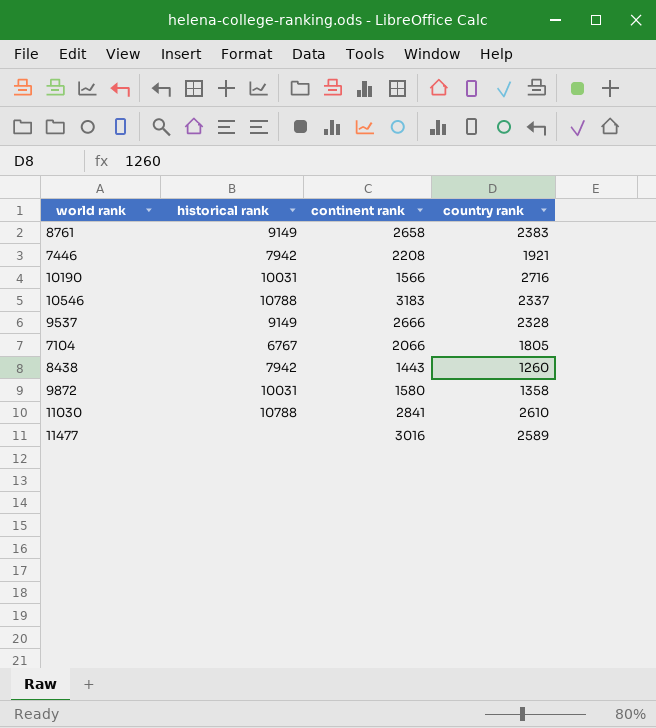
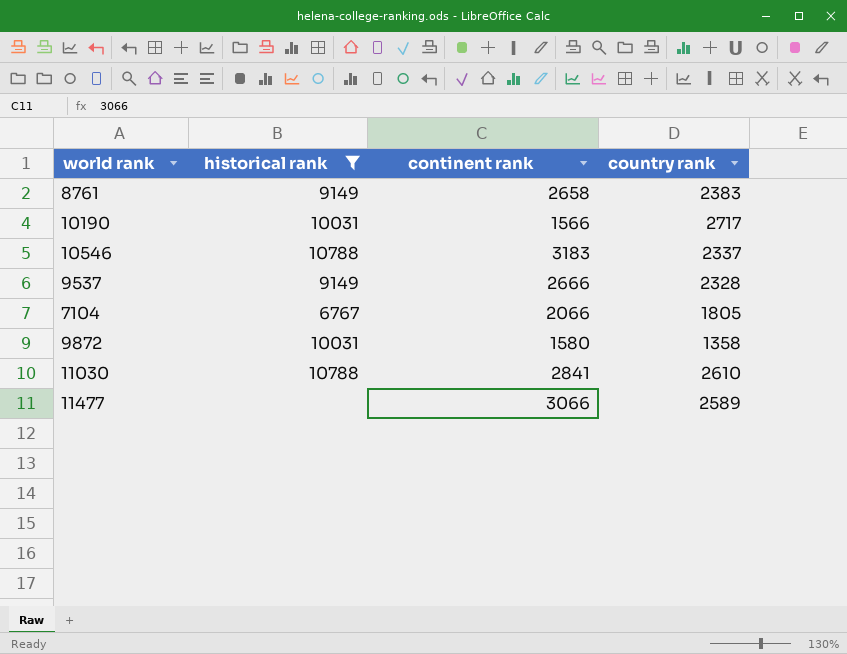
filter: none -> historical rank != 7942
10190 | country rank: 2716 -> 2717
11477 | continent rank: 3016 -> 3066

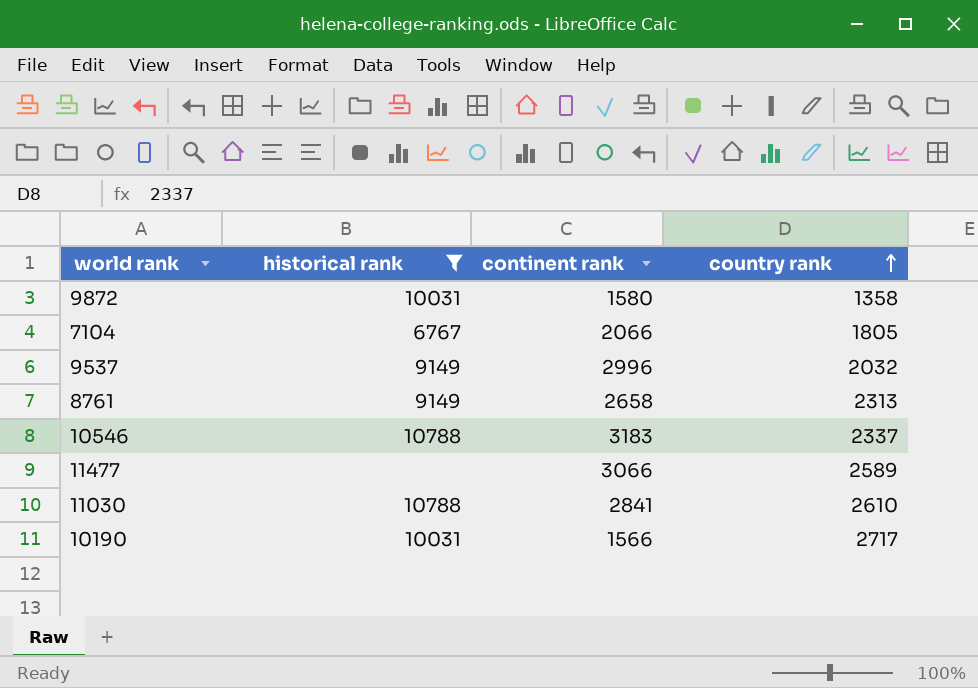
row order: none -> country rank ascending
9537 | continent rank: 2666 -> 2996
9537 | country rank: 2328 -> 2032
8761 | country rank: 2383 -> 2313

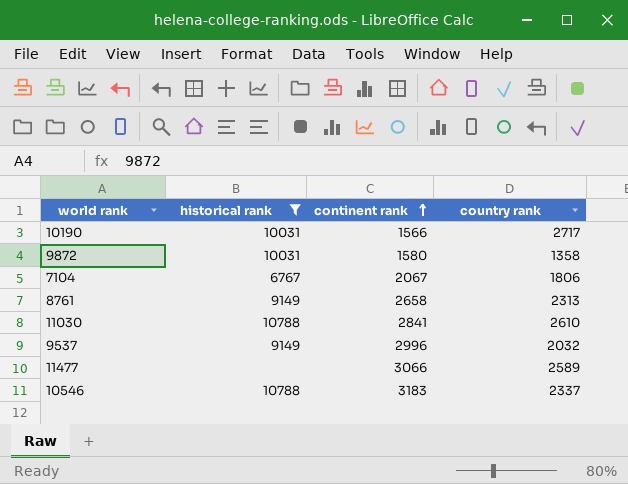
row order: country rank ascending -> continent rank ascending
7104 | continent rank: 2066 -> 2067
7104 | country rank: 1805 -> 1806

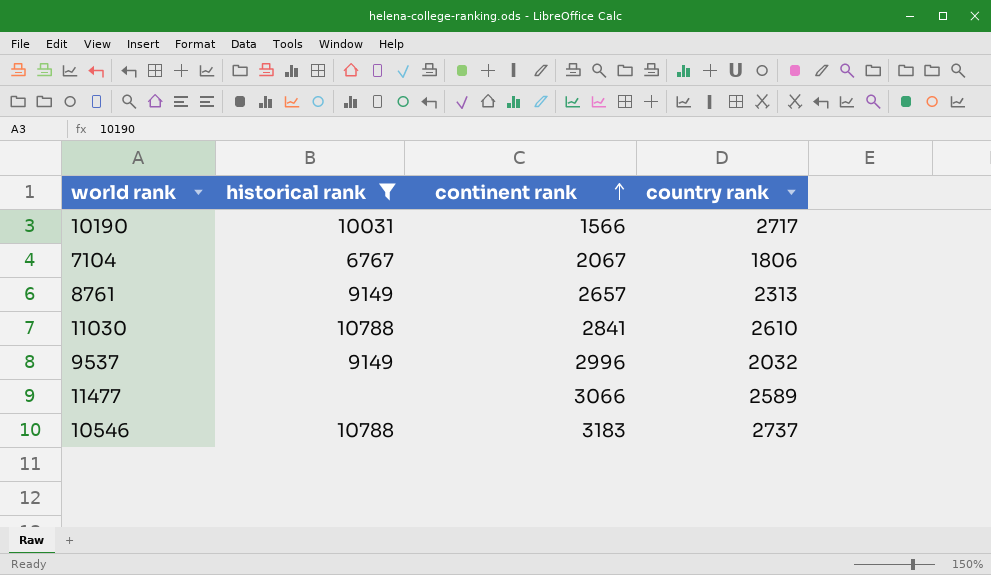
row 9872: 10031 | 1580 | 1358 -> none
8761 | continent rank: 2658 -> 2657
10546 | country rank: 2337 -> 2737

